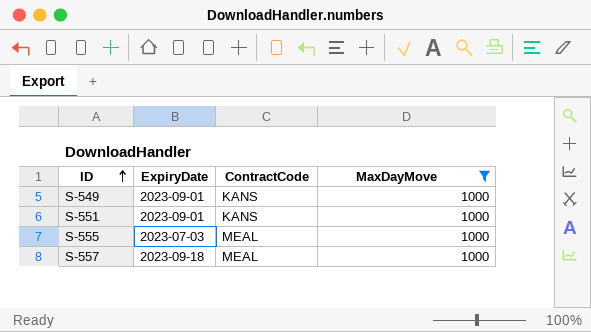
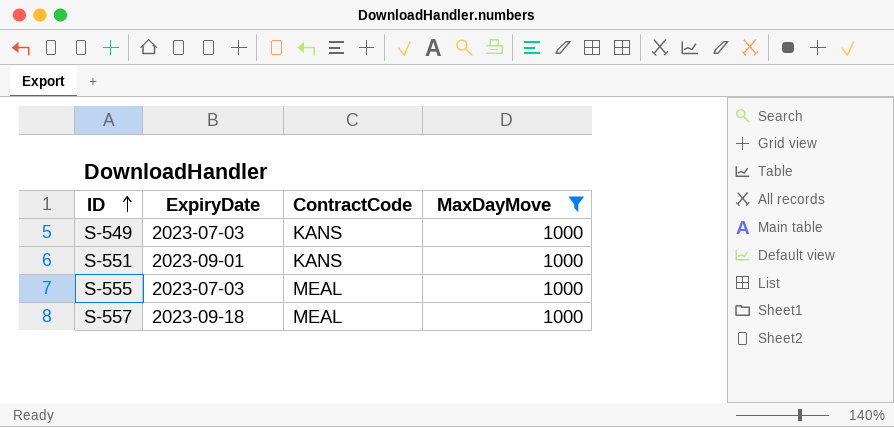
S-549 | ExpiryDate: 2023-09-01 -> 2023-07-03

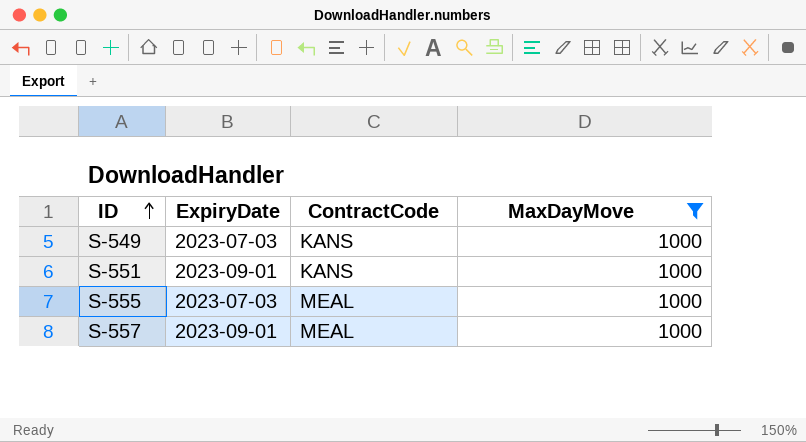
S-557 | ExpiryDate: 2023-09-18 -> 2023-09-01

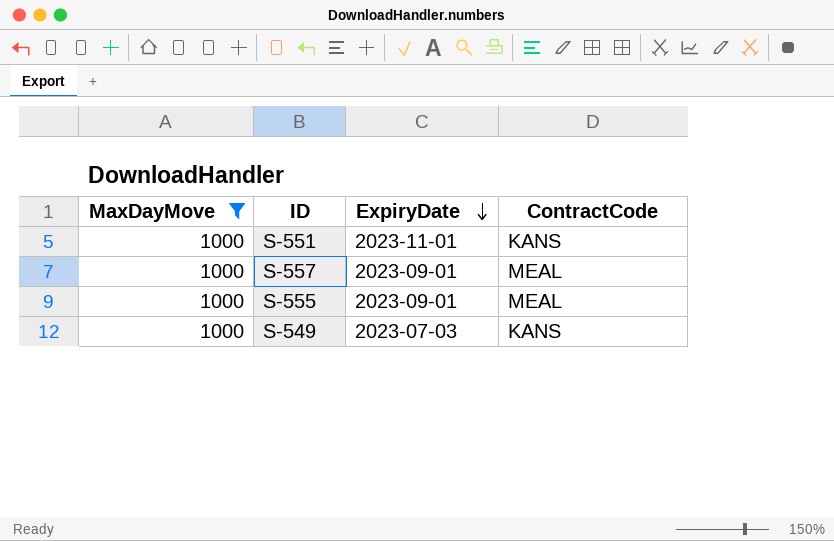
row order: ID ascending -> ExpiryDate descending
column MaxDayMove | position: 4 -> 1
S-551 | ExpiryDate: 2023-09-01 -> 2023-11-01
S-555 | ExpiryDate: 2023-07-03 -> 2023-09-01

